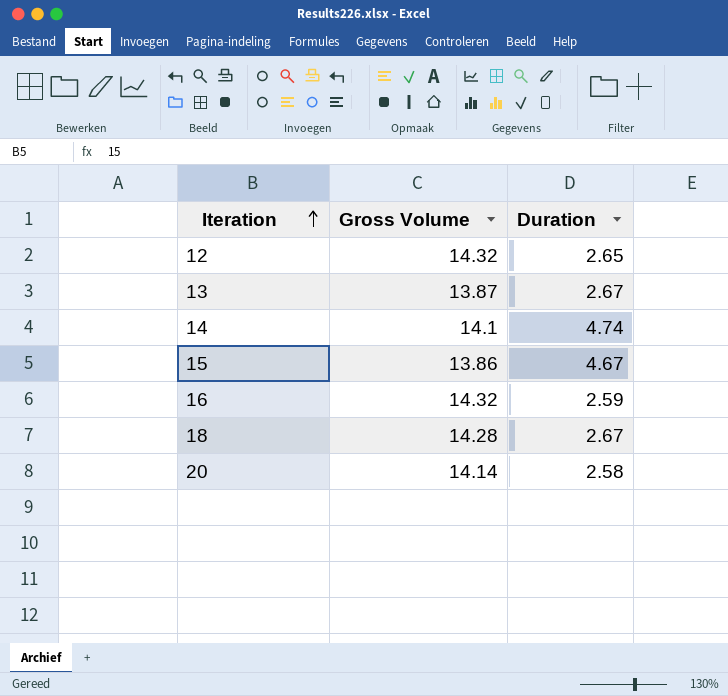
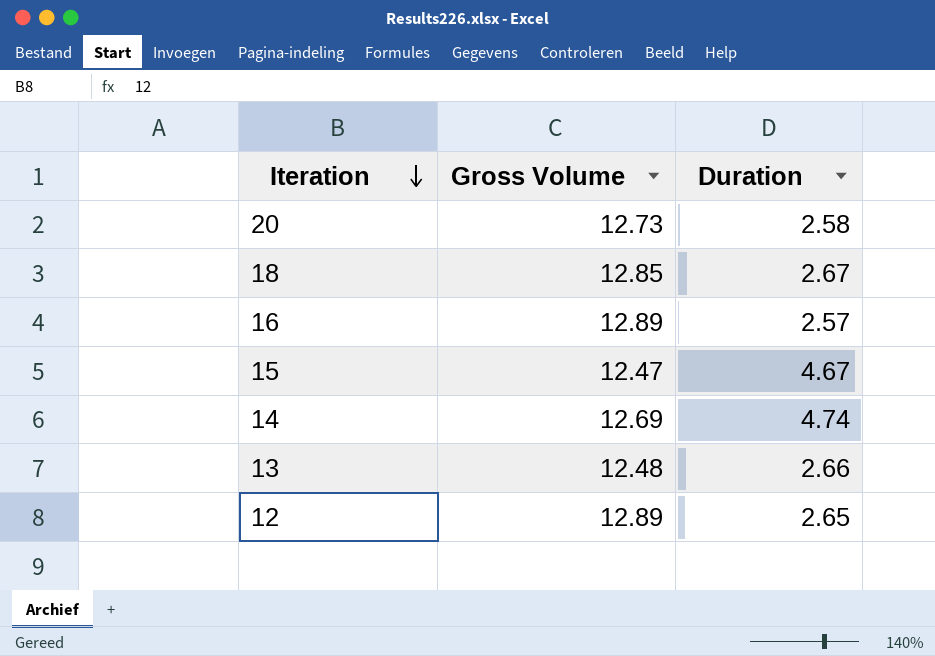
row order: Iteration ascending -> Iteration descending
20 | Gross Volume: 14.14 -> 12.73
18 | Gross Volume: 14.28 -> 12.85
16 | Gross Volume: 14.32 -> 12.89
16 | Duration: 2.59 -> 2.57
15 | Gross Volume: 13.86 -> 12.47
14 | Gross Volume: 14.1 -> 12.69
13 | Gross Volume: 13.87 -> 12.48
13 | Duration: 2.67 -> 2.66
12 | Gross Volume: 14.32 -> 12.89

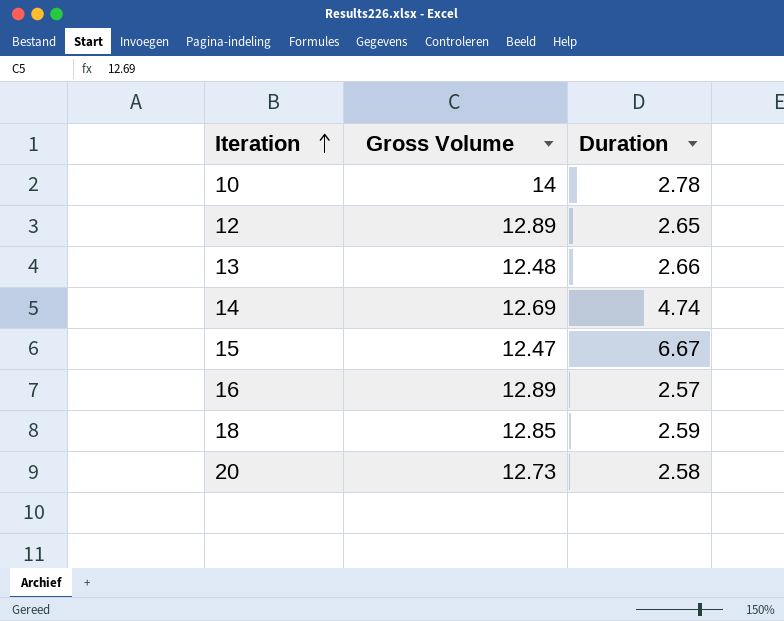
row order: Iteration descending -> Iteration ascending
row 10: none -> 14 | 2.78
15 | Duration: 4.67 -> 6.67
18 | Duration: 2.67 -> 2.59

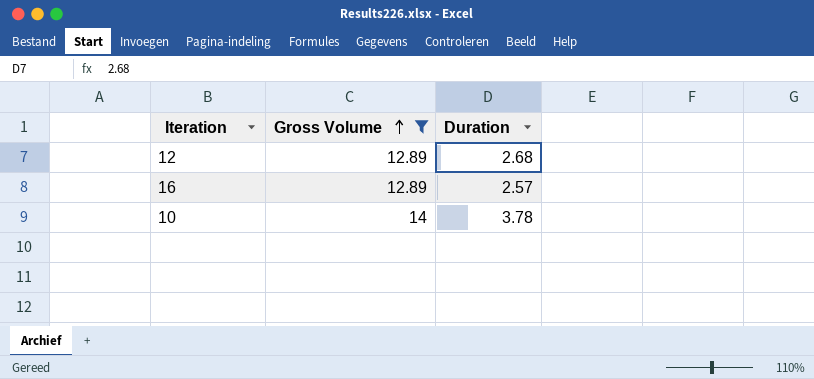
filter: none -> Gross Volume >= 12.89
row order: Iteration ascending -> Gross Volume ascending
12 | Duration: 2.65 -> 2.68
10 | Duration: 2.78 -> 3.78

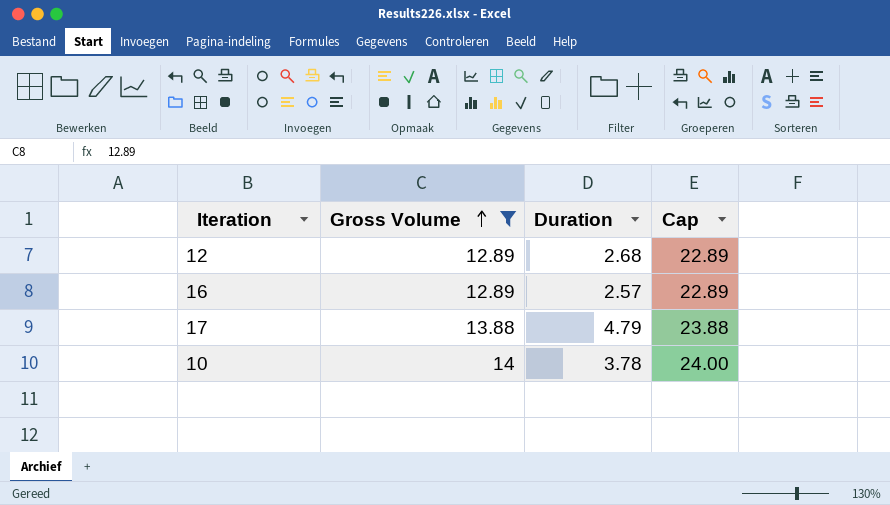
column Cap | formula: none -> [Gross Volume] + 10
row 17: none -> 13.88 | 4.79 | 23.88

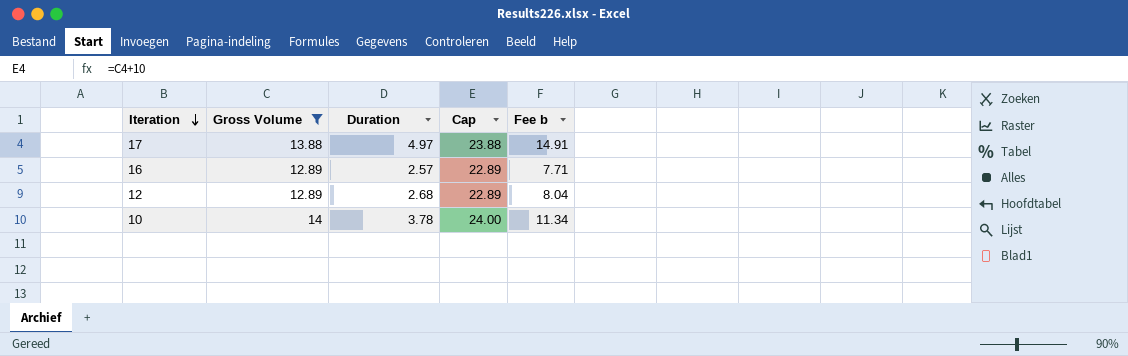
row order: Gross Volume ascending -> Iteration descending
column Fee b | formula: none -> [Duration] * 3
17 | Duration: 4.79 -> 4.97

